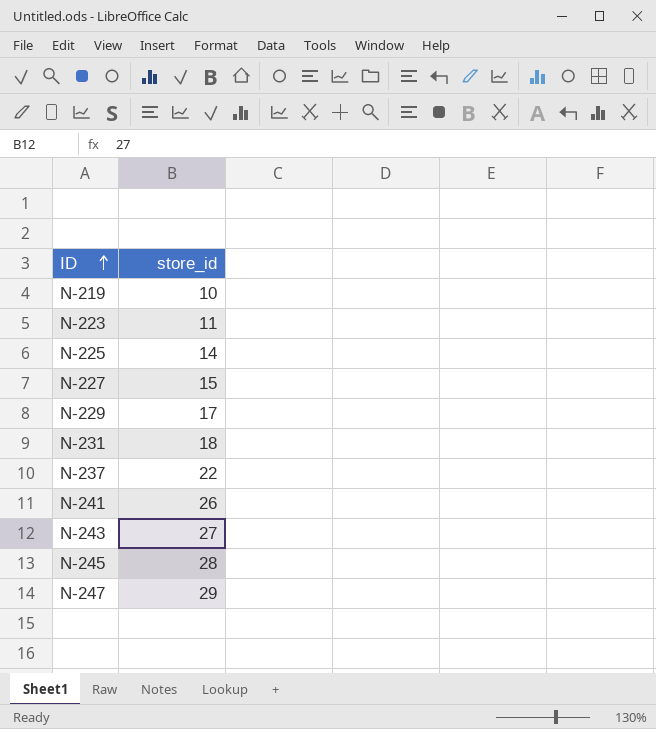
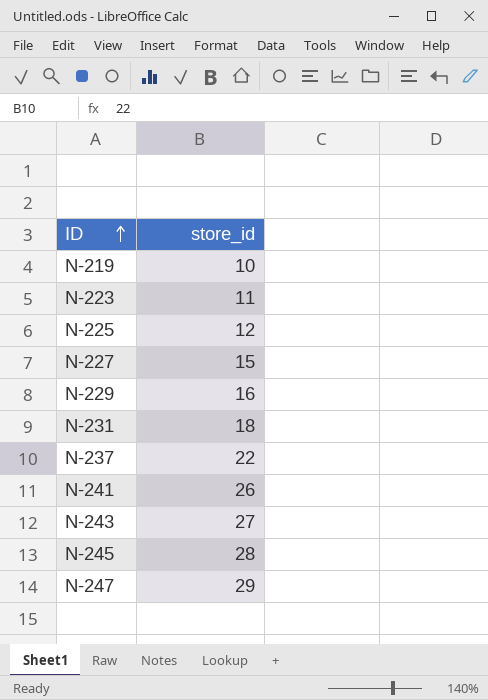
N-225 | store_id: 14 -> 12
N-229 | store_id: 17 -> 16

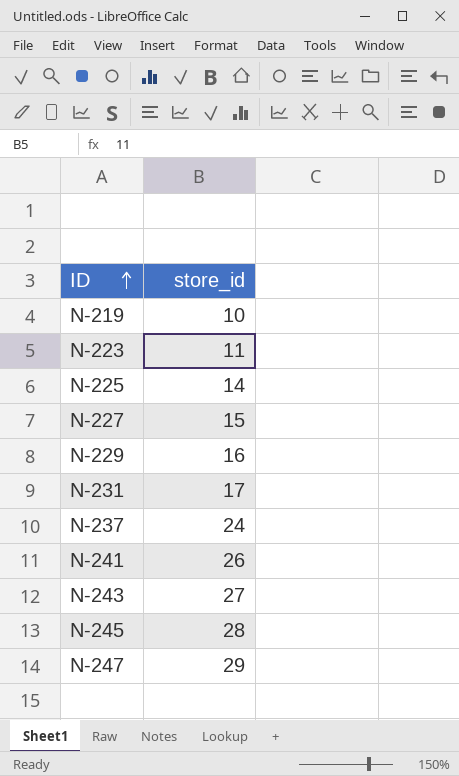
N-225 | store_id: 12 -> 14
N-231 | store_id: 18 -> 17
N-237 | store_id: 22 -> 24

